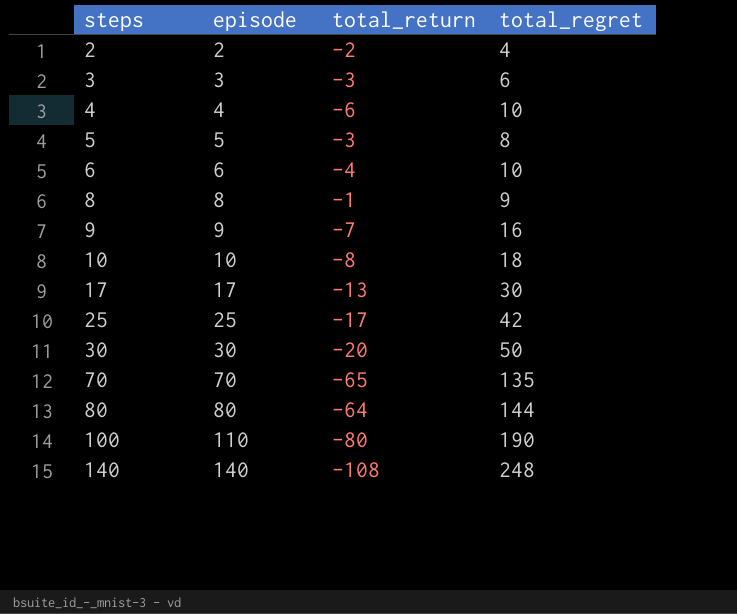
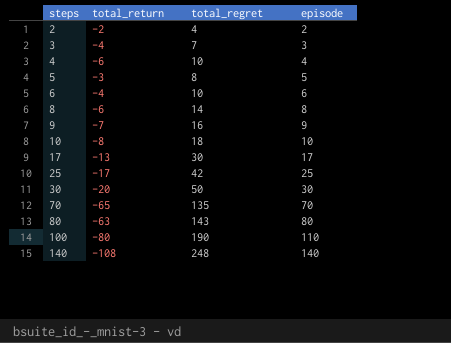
column episode | position: 2 -> 4
3 | total_return: -3 -> -4
3 | total_regret: 6 -> 7
8 | total_return: -1 -> -6
8 | total_regret: 9 -> 14
80 | total_return: -64 -> -63
80 | total_regret: 144 -> 143

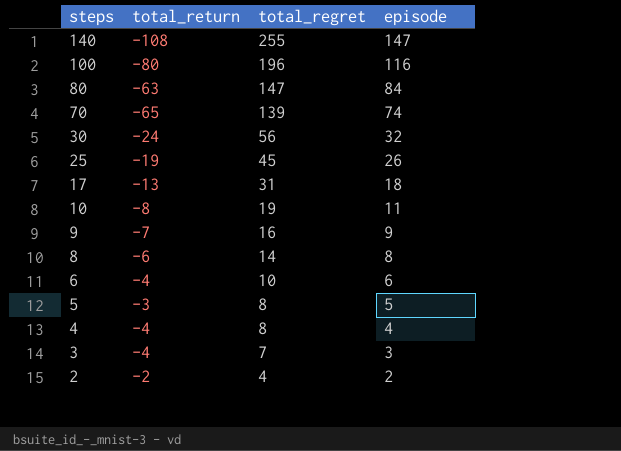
row order: steps ascending -> steps descending
140 | total_regret: 248 -> 255
140 | episode: 140 -> 147
100 | total_regret: 190 -> 196
100 | episode: 110 -> 116
80 | total_regret: 143 -> 147
80 | episode: 80 -> 84
70 | total_regret: 135 -> 139
70 | episode: 70 -> 74
30 | total_return: -20 -> -24
30 | total_regret: 50 -> 56
30 | episode: 30 -> 32
25 | total_return: -17 -> -19
25 | total_regret: 42 -> 45
25 | episode: 25 -> 26
17 | total_regret: 30 -> 31
17 | episode: 17 -> 18
10 | total_regret: 18 -> 19
10 | episode: 10 -> 11
4 | total_return: -6 -> -4
4 | total_regret: 10 -> 8

